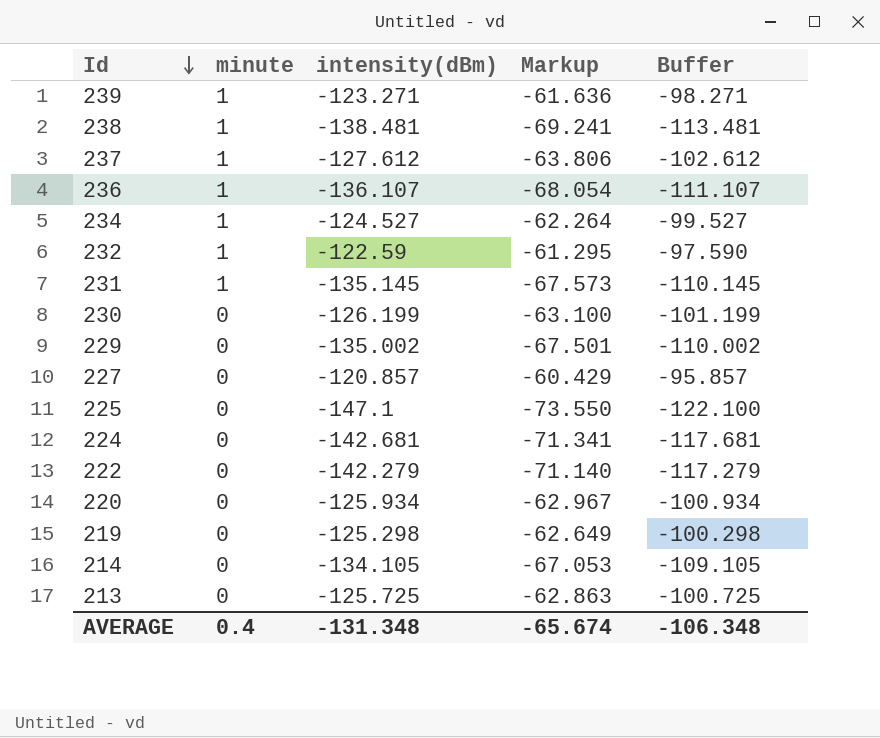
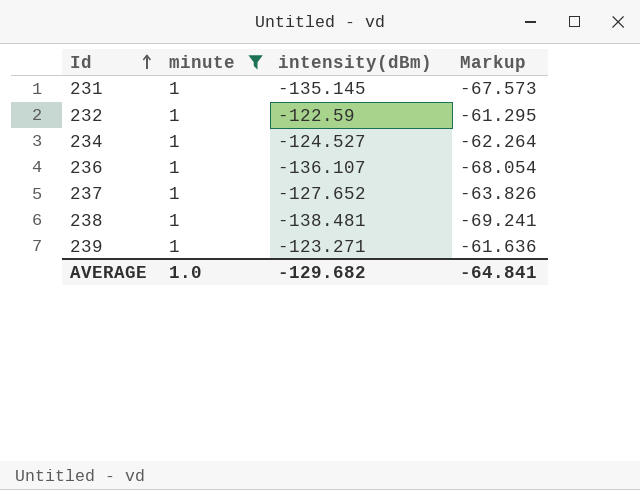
filter: none -> minute = 1
row order: Id descending -> Id ascending
column Buffer | formula: [intensity(dBm)] + 25 -> none
237 | intensity(dBm): -127.612 -> -127.652
237 | Markup: -63.806 -> -63.826
AVERAGE | minute: 0.4 -> 1.0
AVERAGE | intensity(dBm): -131.348 -> -129.682
AVERAGE | Markup: -65.674 -> -64.841

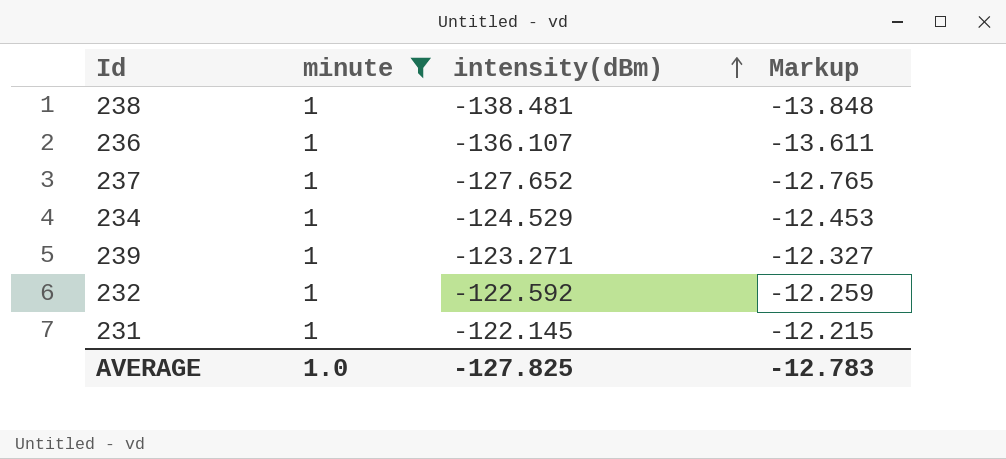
row order: Id ascending -> intensity(dBm) ascending
column Markup | formula: [intensity(dBm)] * 0.5 -> [intensity(dBm)] * 0.1
234 | intensity(dBm): -124.527 -> -124.529
232 | intensity(dBm): -122.59 -> -122.592
231 | intensity(dBm): -135.145 -> -122.145
AVERAGE | intensity(dBm): -129.682 -> -127.825
AVERAGE | Markup: -64.841 -> -12.783

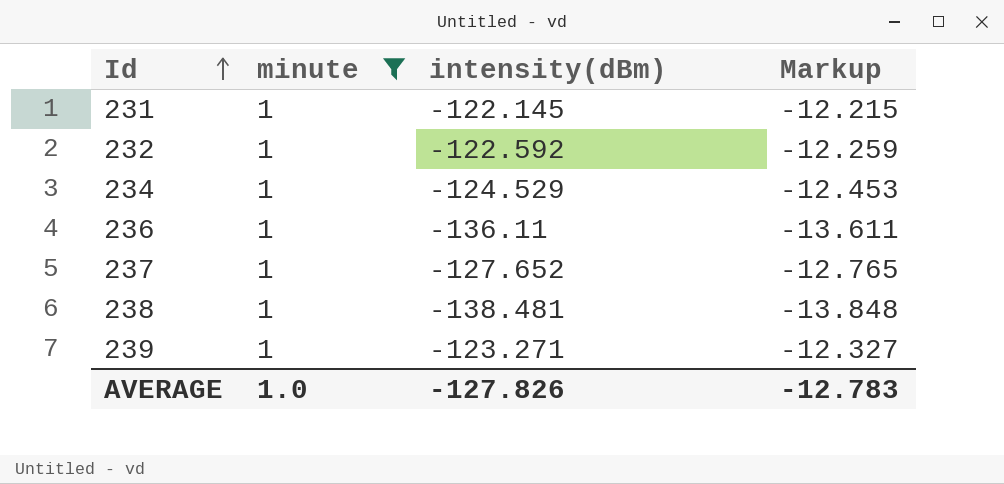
row order: intensity(dBm) ascending -> Id ascending
236 | intensity(dBm): -136.107 -> -136.11
AVERAGE | intensity(dBm): -127.825 -> -127.826

